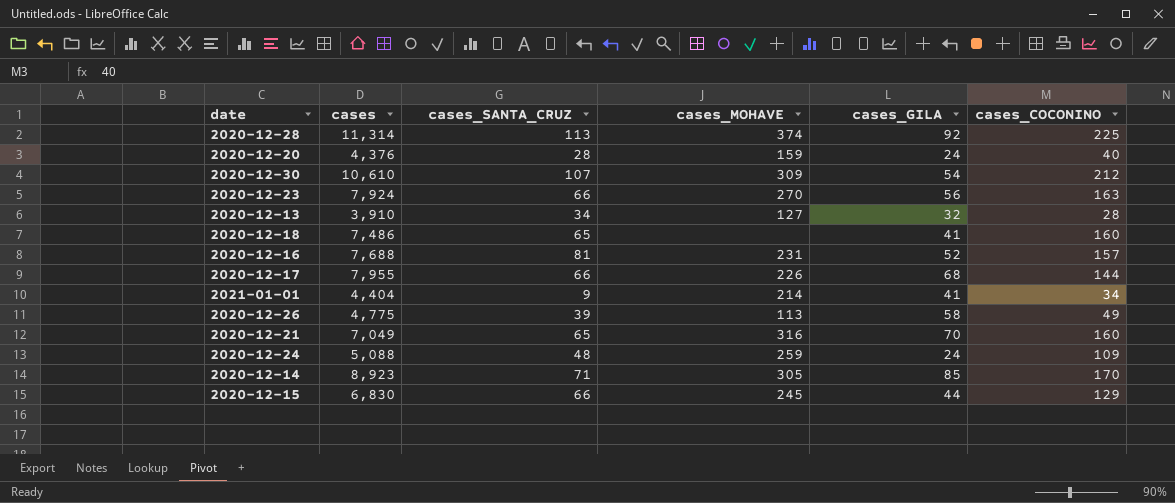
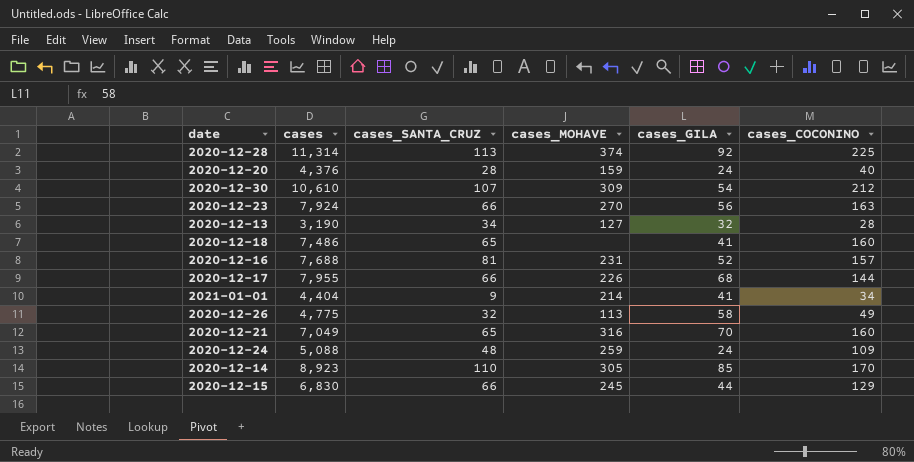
2020-12-13 | cases: 3,910 -> 3,190
2020-12-26 | cases_SANTA_CRUZ: 39 -> 32
2020-12-14 | cases_SANTA_CRUZ: 71 -> 110

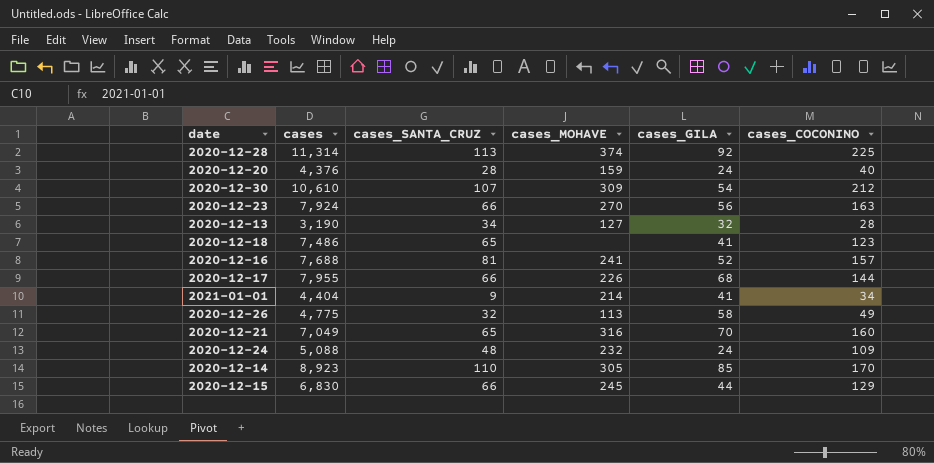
2020-12-18 | cases_COCONINO: 160 -> 123
2020-12-16 | cases_MOHAVE: 231 -> 241
2020-12-24 | cases_MOHAVE: 259 -> 232

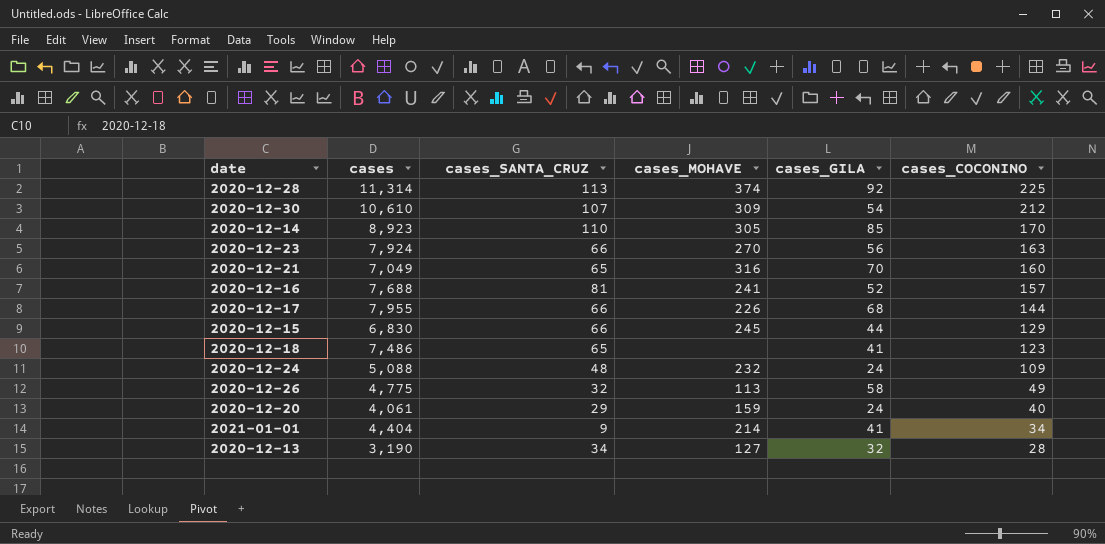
row order: none -> cases_COCONINO descending
2020-12-20 | cases: 4,376 -> 4,061
2020-12-20 | cases_SANTA_CRUZ: 28 -> 29

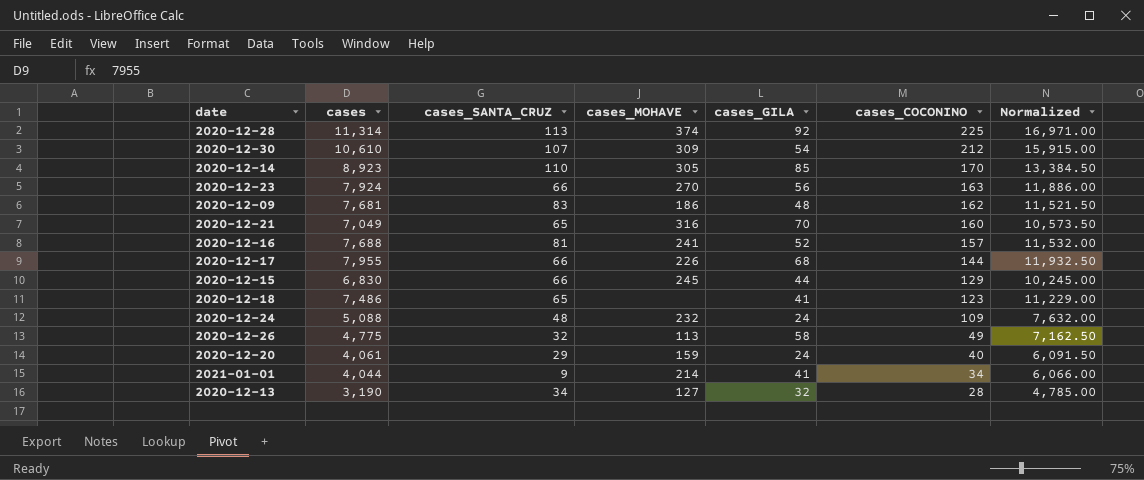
column Normalized | formula: none -> [cases] * 1.5
row 2020-12-09: none -> 7,681 | 83 | 186 | 48 | 162 | 11,521.50
2021-01-01 | cases: 4,404 -> 4,044

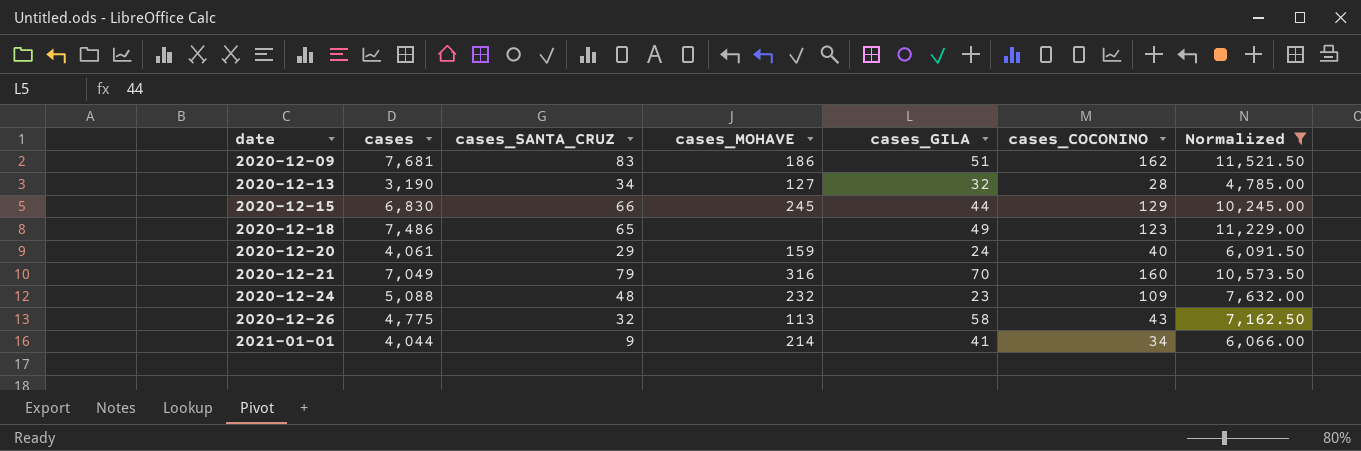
filter: none -> Normalized <= 11,521.50
row order: cases_COCONINO descending -> date ascending
2020-12-09 | cases_GILA: 48 -> 51
2020-12-18 | cases_GILA: 41 -> 49
2020-12-21 | cases_SANTA_CRUZ: 65 -> 79
2020-12-24 | cases_GILA: 24 -> 23
2020-12-26 | cases_COCONINO: 49 -> 43

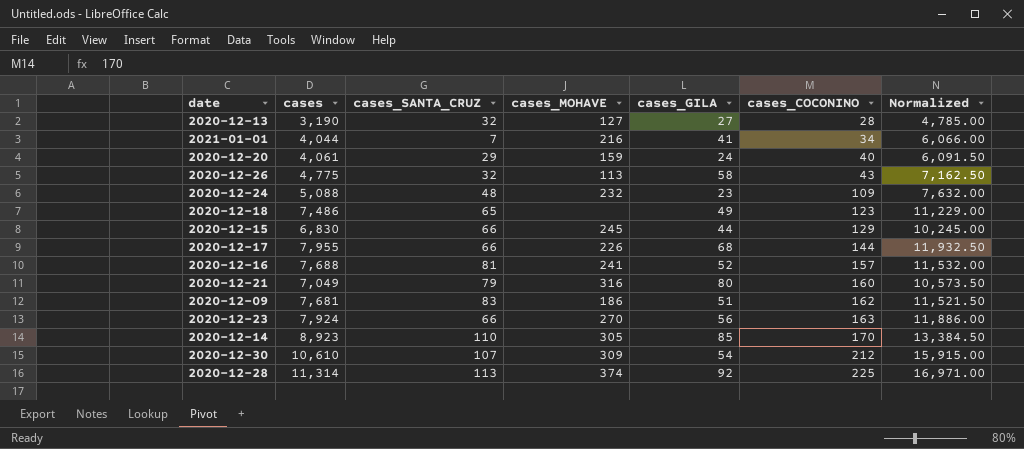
filter: Normalized <= 11,521.50 -> none
row order: date ascending -> cases_COCONINO ascending
2020-12-13 | cases_SANTA_CRUZ: 34 -> 32
2020-12-13 | cases_GILA: 32 -> 27
2021-01-01 | cases_SANTA_CRUZ: 9 -> 7
2021-01-01 | cases_MOHAVE: 214 -> 216
2020-12-21 | cases_GILA: 70 -> 80

